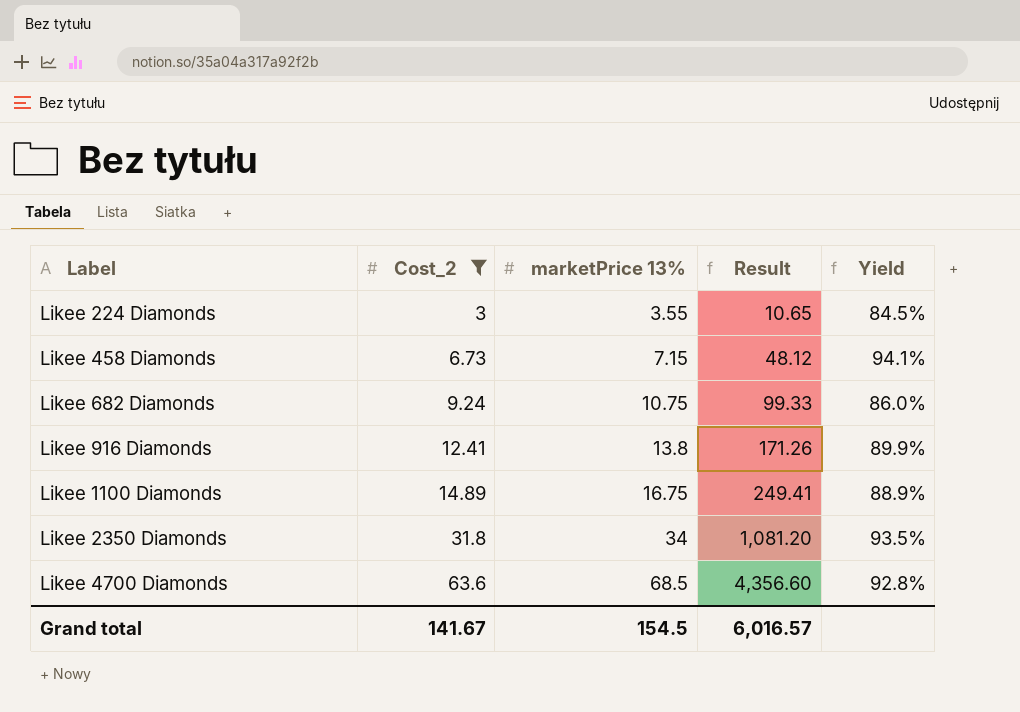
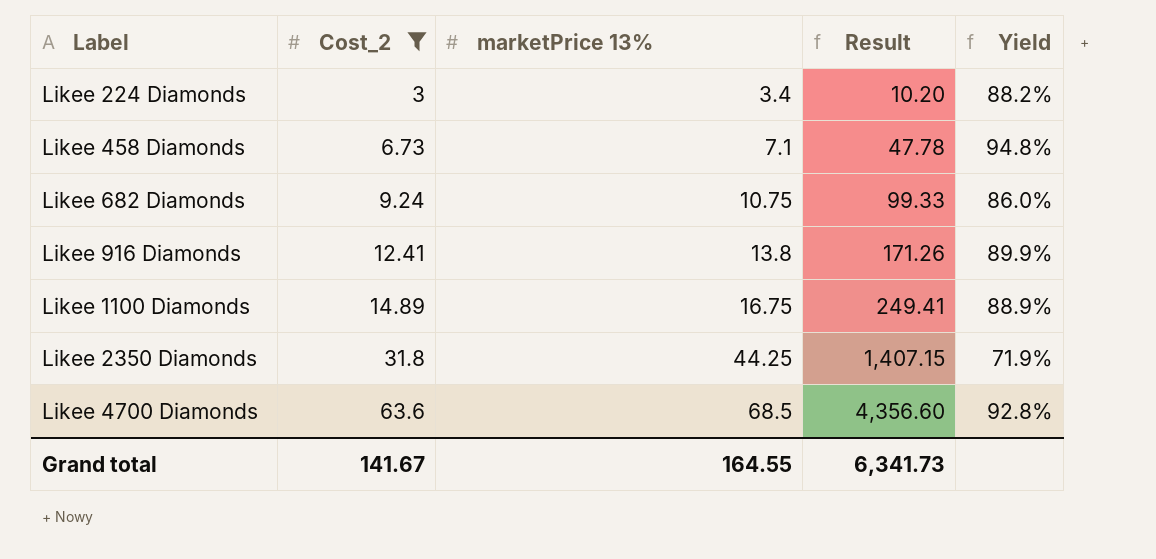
Likee 224 Diamonds | marketPrice 13%: 3.55 -> 3.4
Likee 224 Diamonds | Result: 10.65 -> 10.20
Likee 224 Diamonds | Yield: 84.5% -> 88.2%
Likee 458 Diamonds | marketPrice 13%: 7.15 -> 7.1
Likee 458 Diamonds | Result: 48.12 -> 47.78
Likee 458 Diamonds | Yield: 94.1% -> 94.8%
Likee 2350 Diamonds | marketPrice 13%: 34 -> 44.25
Likee 2350 Diamonds | Result: 1,081.20 -> 1,407.15
Likee 2350 Diamonds | Yield: 93.5% -> 71.9%
Grand total | marketPrice 13%: 154.5 -> 164.55
Grand total | Result: 6,016.57 -> 6,341.73

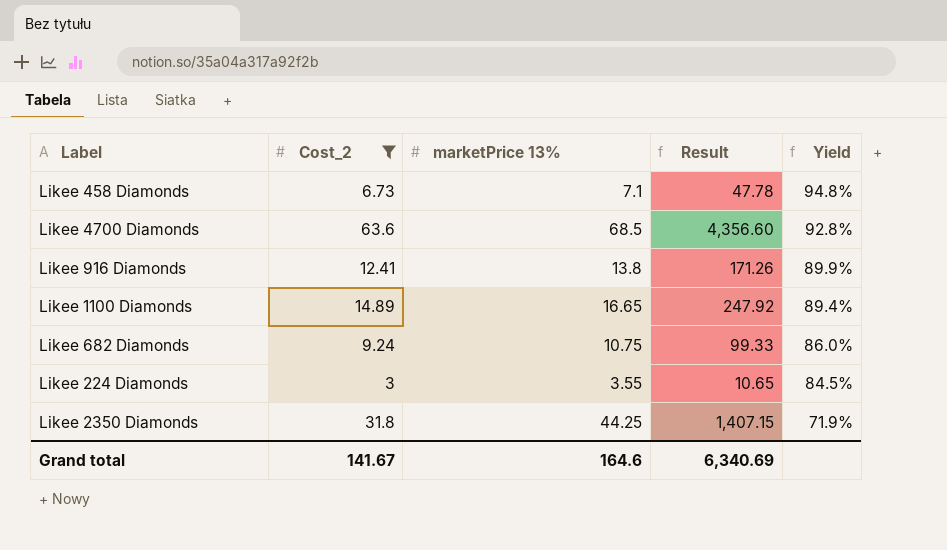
row order: Label ascending -> Yield descending
Likee 1100 Diamonds | marketPrice 13%: 16.75 -> 16.65
Likee 1100 Diamonds | Result: 249.41 -> 247.92
Likee 1100 Diamonds | Yield: 88.9% -> 89.4%
Likee 224 Diamonds | marketPrice 13%: 3.4 -> 3.55
Likee 224 Diamonds | Result: 10.20 -> 10.65
Likee 224 Diamonds | Yield: 88.2% -> 84.5%
Grand total | marketPrice 13%: 164.55 -> 164.6
Grand total | Result: 6,341.73 -> 6,340.69

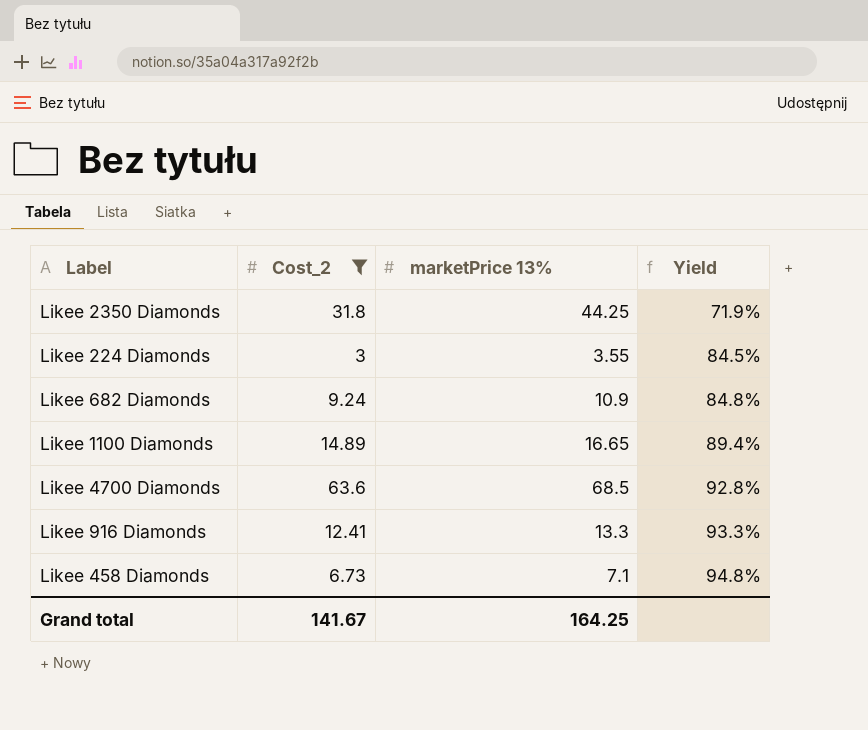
row order: Yield descending -> Yield ascending
column Result | formula: [Cost_2] * [marketPrice 13%] -> none
Likee 682 Diamonds | marketPrice 13%: 10.75 -> 10.9
Likee 682 Diamonds | Yield: 86.0% -> 84.8%
Likee 916 Diamonds | marketPrice 13%: 13.8 -> 13.3
Likee 916 Diamonds | Yield: 89.9% -> 93.3%
Grand total | marketPrice 13%: 164.6 -> 164.25

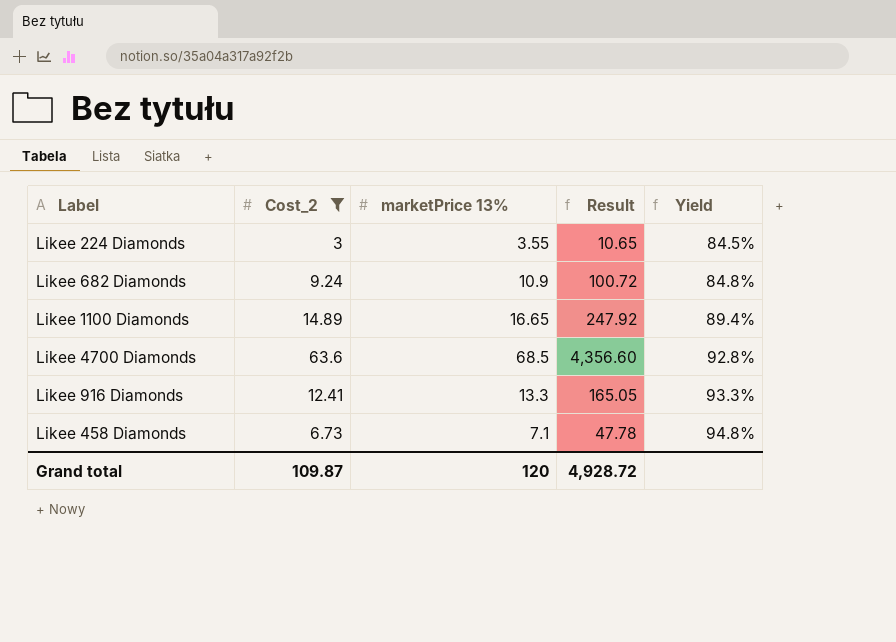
column Result | formula: none -> [Cost_2] * [marketPrice 13%]
row Likee 2350 Diamonds: 31.8 | 44.25 | 71.9% -> none
Grand total | Cost_2: 141.67 -> 109.87
Grand total | marketPrice 13%: 164.25 -> 120

